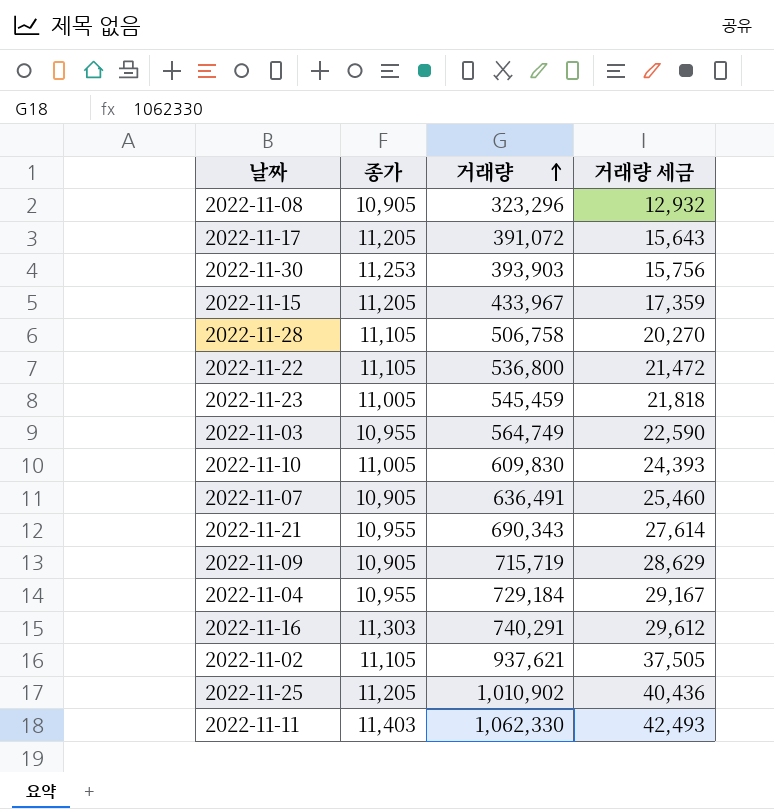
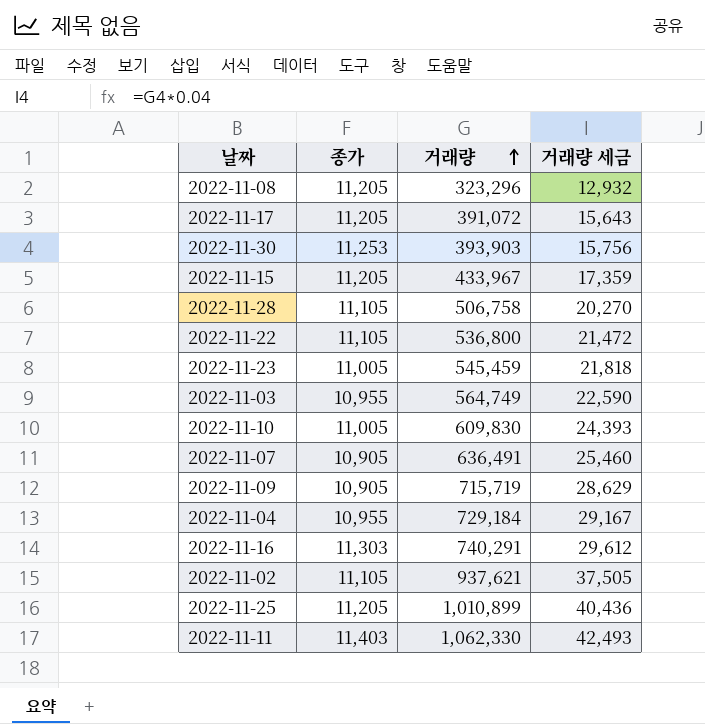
row 2022-11-21: 10,955 | 690,343 | 27,614 -> none
2022-11-08 | 종가: 10,905 -> 11,205
2022-11-25 | 거래량: 1,010,902 -> 1,010,899

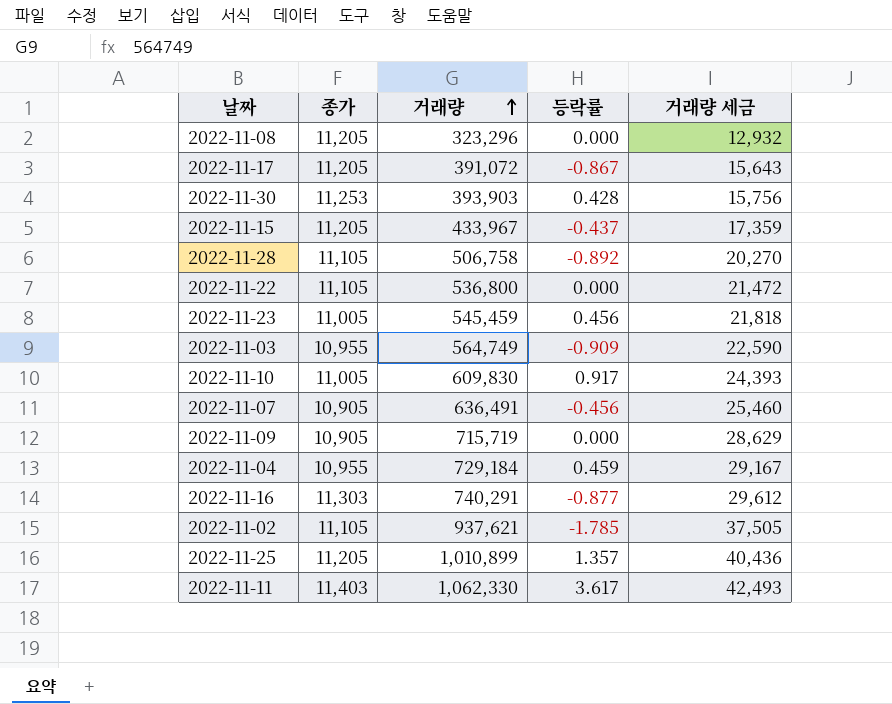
column 등락률 | position: none -> 4

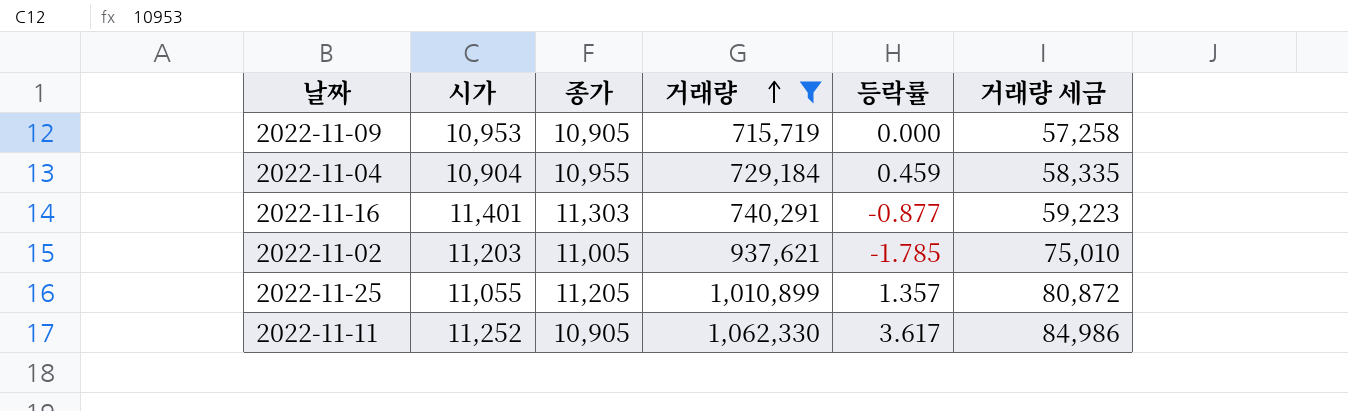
filter: none -> 거래량 >= 715,719
column 시가 | position: none -> 2
column 거래량 세금 | formula: [거래량] * 0.04 -> [거래량] * 0.08
2022-11-02 | 종가: 11,105 -> 11,005
2022-11-11 | 종가: 11,403 -> 10,905

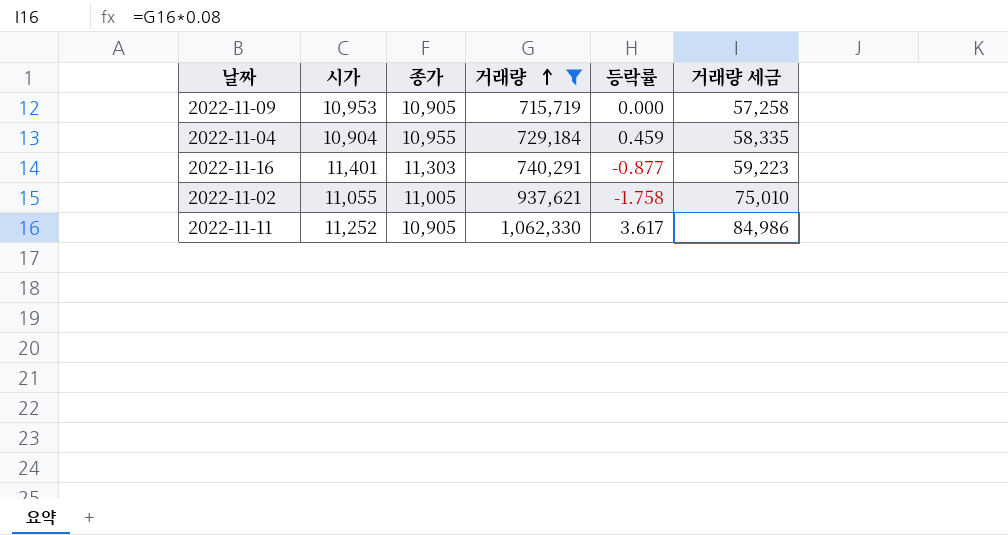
row 2022-11-25: 11,055 | 11,205 | 1,010,899 | 1.357 | 80,872 -> none
2022-11-02 | 시가: 11,203 -> 11,055
2022-11-02 | 등락률: -1.785 -> -1.758

